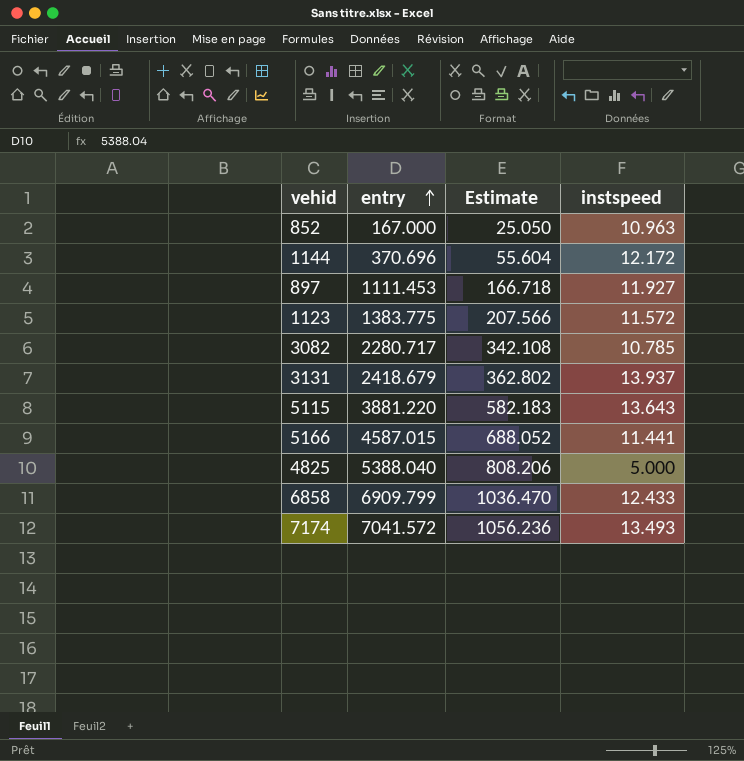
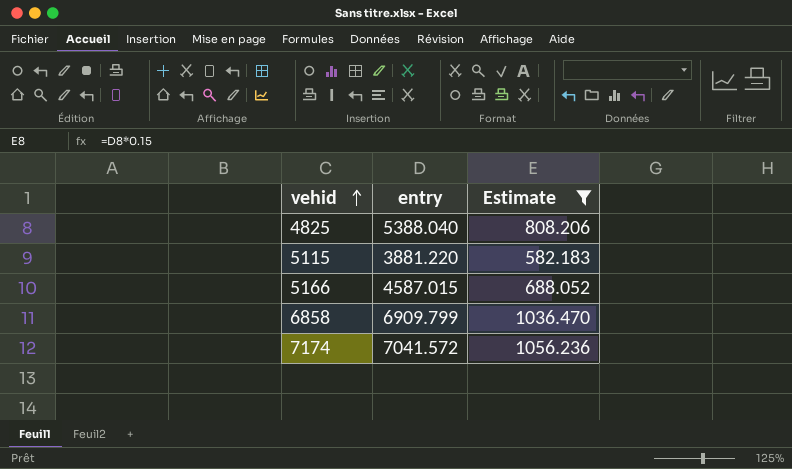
filter: none -> Estimate >= 582.183
row order: entry ascending -> vehid ascending
column instspeed | position: 4 -> none

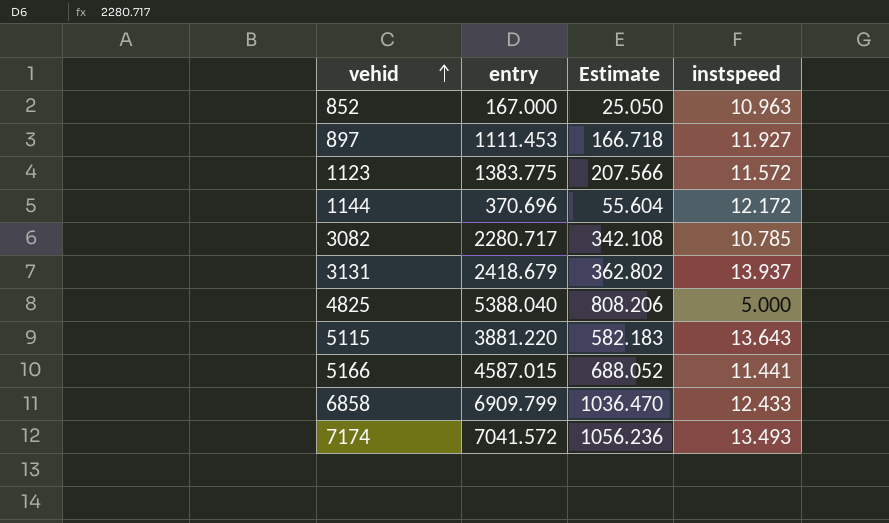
filter: Estimate >= 582.183 -> none
column instspeed | position: none -> 4

